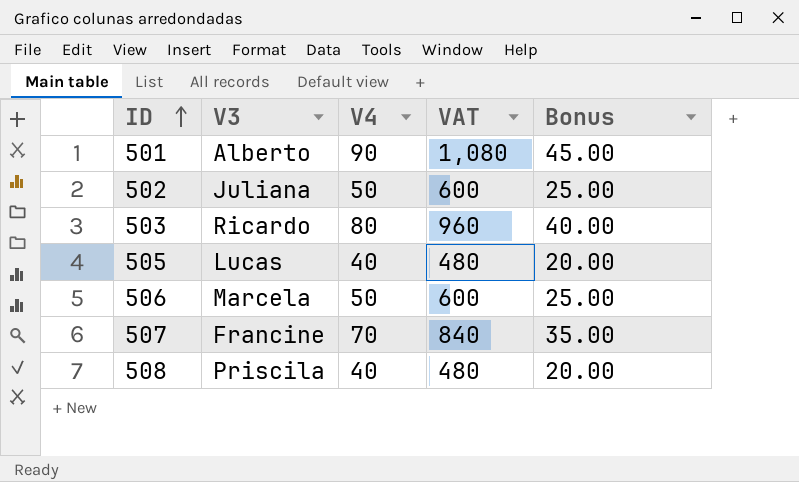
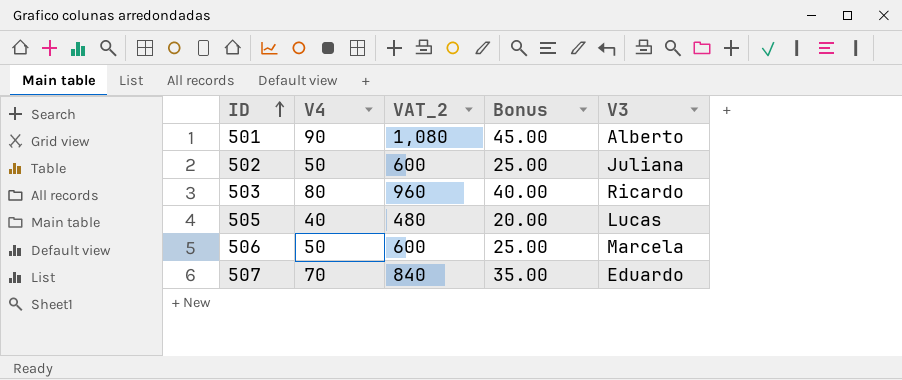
column name: VAT -> VAT_2
column V3 | position: 2 -> 5
row 508: Priscila | 40 | 480 | 20.00 -> none
507 | V3: Francine -> Eduardo

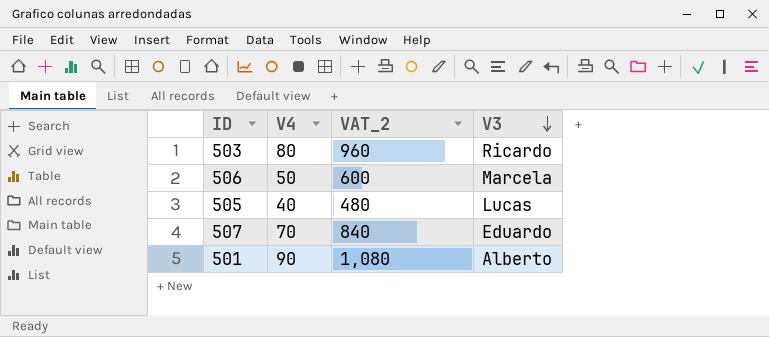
row order: ID ascending -> V3 descending
column Bonus | formula: [V4] * 0.5 -> none
row 502: 50 | 600 | 25.00 | Juliana -> none

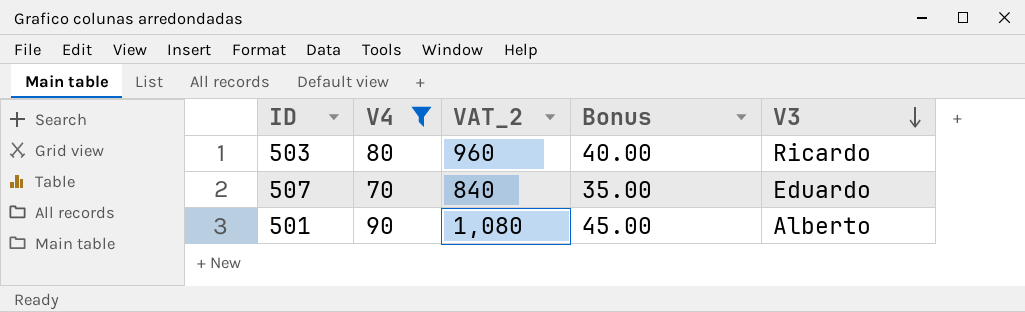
filter: none -> V4 >= 70
column Bonus | formula: none -> [V4] * 0.5

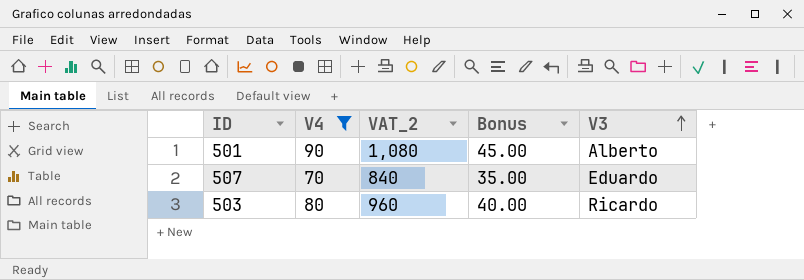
row order: V3 descending -> V3 ascending

